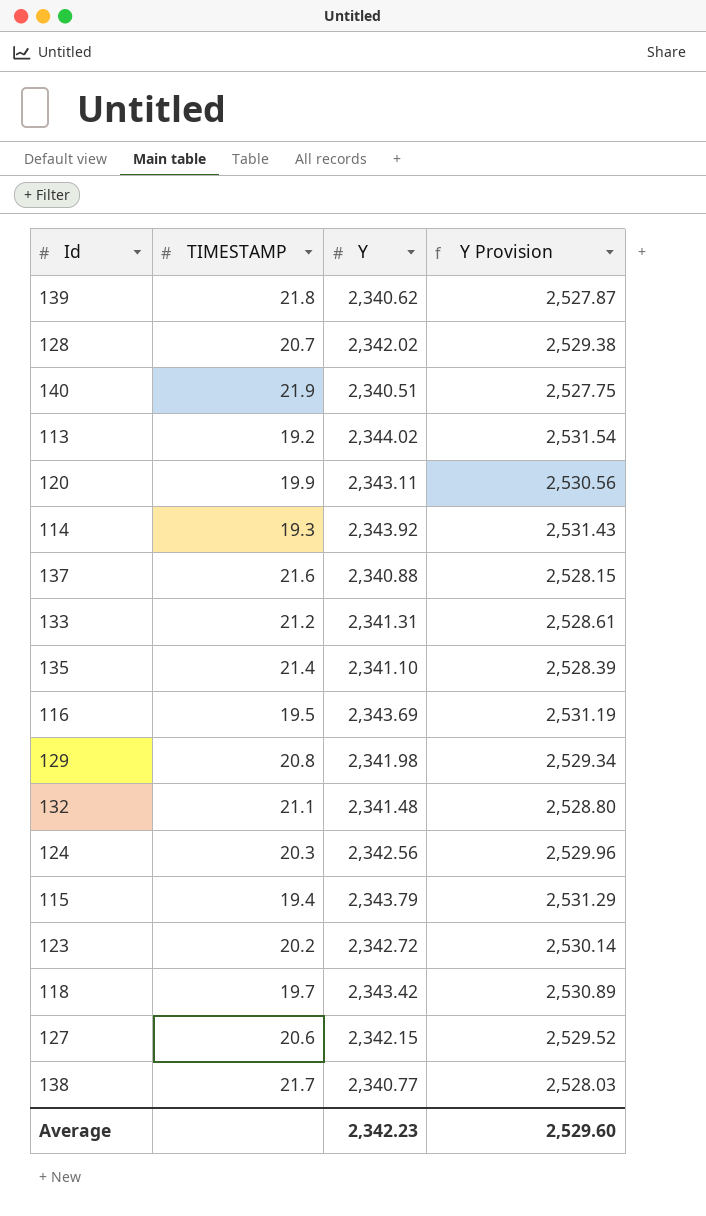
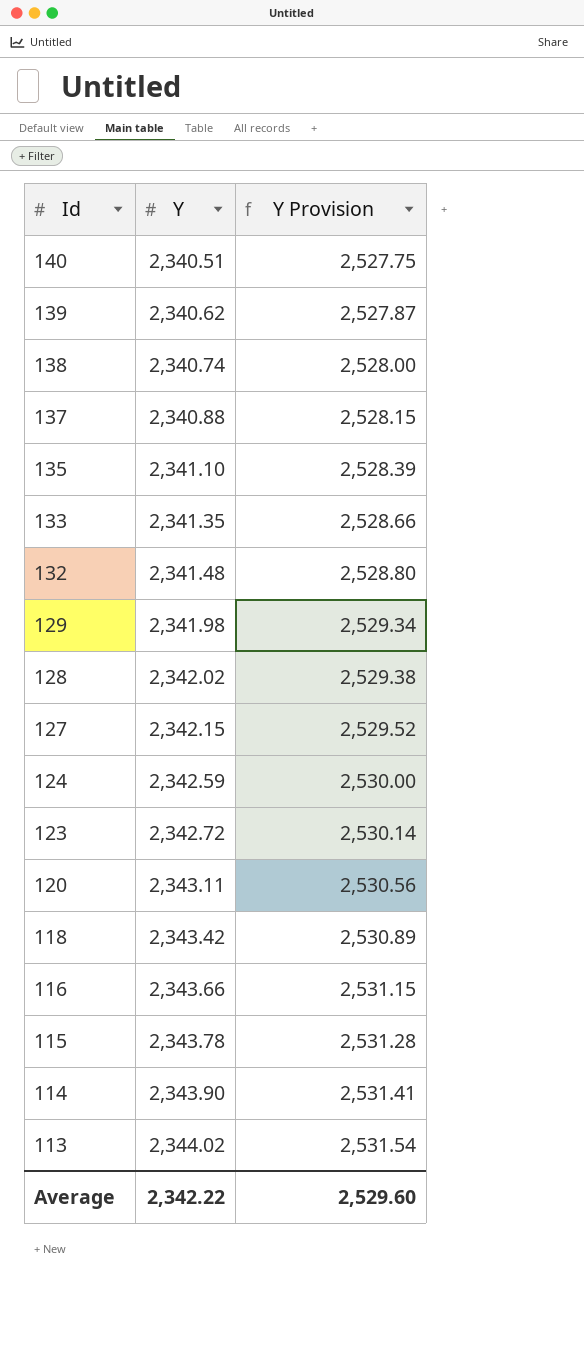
row order: none -> Id descending
column TIMESTAMP | position: 2 -> none
138 | Y: 2,340.77 -> 2,340.74
138 | Y Provision: 2,528.03 -> 2,528.00
133 | Y: 2,341.31 -> 2,341.35
133 | Y Provision: 2,528.61 -> 2,528.66
124 | Y: 2,342.56 -> 2,342.59
124 | Y Provision: 2,529.96 -> 2,530.00
116 | Y: 2,343.69 -> 2,343.66
116 | Y Provision: 2,531.19 -> 2,531.15
115 | Y: 2,343.79 -> 2,343.78
115 | Y Provision: 2,531.29 -> 2,531.28
114 | Y: 2,343.92 -> 2,343.90
114 | Y Provision: 2,531.43 -> 2,531.41
Average | Y: 2,342.23 -> 2,342.22

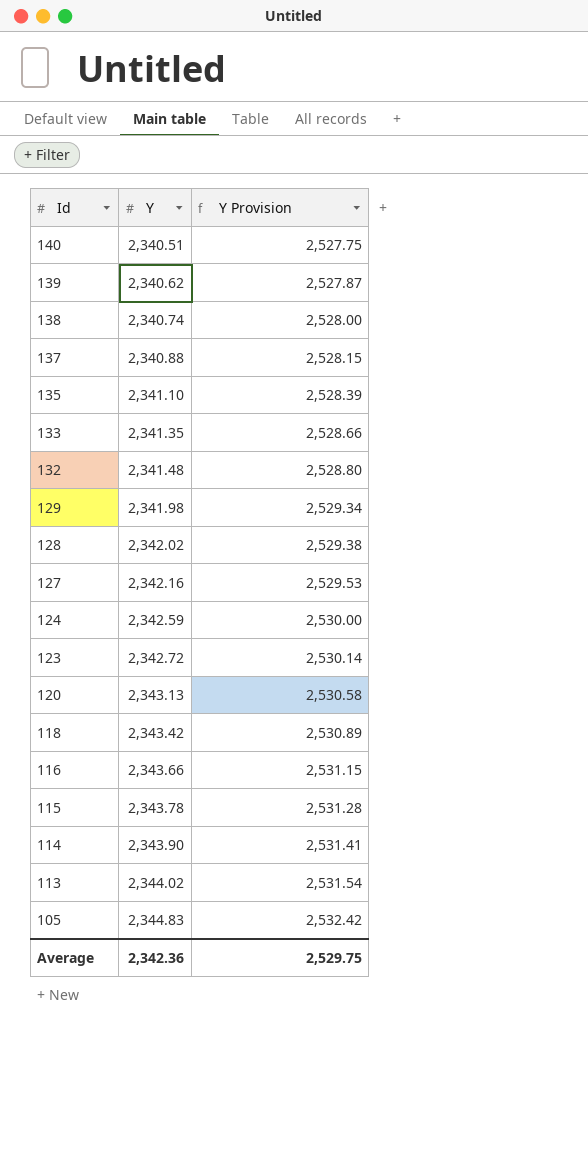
127 | Y: 2,342.15 -> 2,342.16
127 | Y Provision: 2,529.52 -> 2,529.53
120 | Y: 2,343.11 -> 2,343.13
120 | Y Provision: 2,530.56 -> 2,530.58
row 105: none -> 2,344.83 | 2,532.42
Average | Y: 2,342.22 -> 2,342.36
Average | Y Provision: 2,529.60 -> 2,529.75

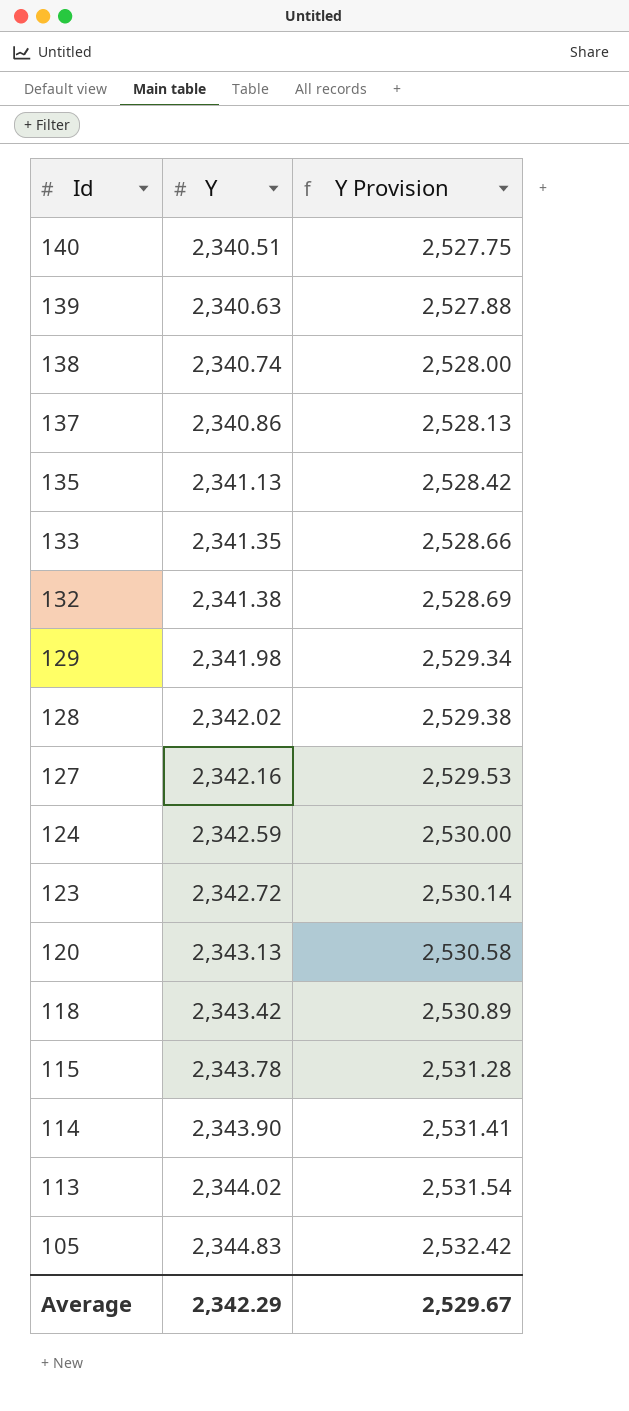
row 116: 2,343.66 | 2,531.15 -> none
139 | Y: 2,340.62 -> 2,340.63
139 | Y Provision: 2,527.87 -> 2,527.88
137 | Y: 2,340.88 -> 2,340.86
137 | Y Provision: 2,528.15 -> 2,528.13
135 | Y: 2,341.10 -> 2,341.13
135 | Y Provision: 2,528.39 -> 2,528.42
132 | Y: 2,341.48 -> 2,341.38
132 | Y Provision: 2,528.80 -> 2,528.69
Average | Y: 2,342.36 -> 2,342.29
Average | Y Provision: 2,529.75 -> 2,529.67

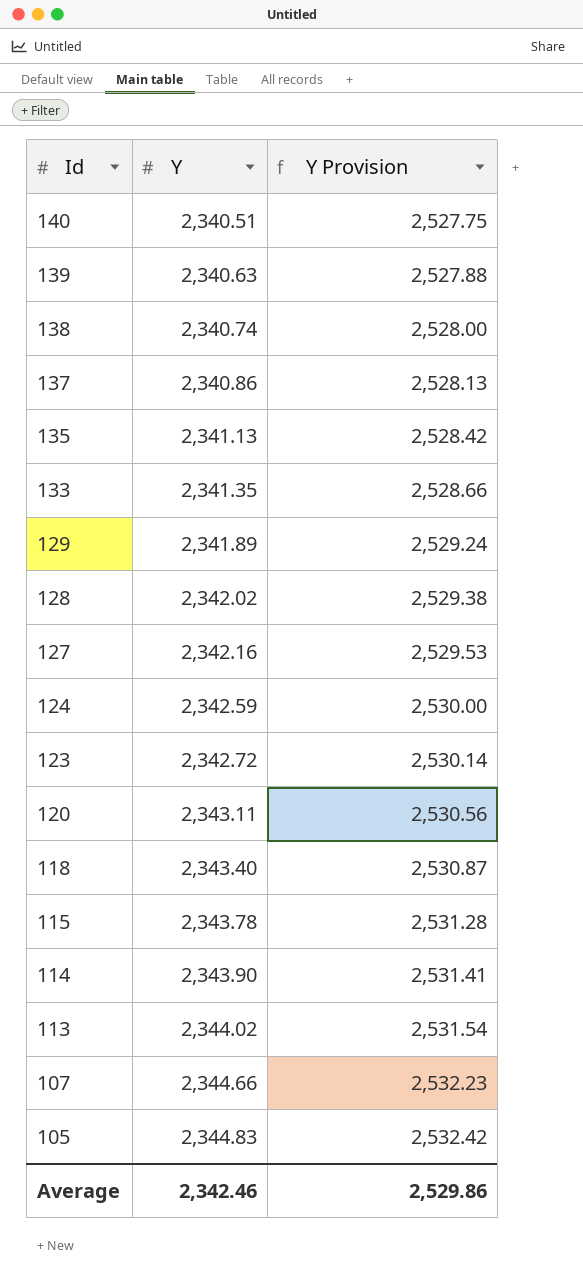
row 132: 2,341.38 | 2,528.69 -> none
129 | Y: 2,341.98 -> 2,341.89
129 | Y Provision: 2,529.34 -> 2,529.24
120 | Y: 2,343.13 -> 2,343.11
120 | Y Provision: 2,530.58 -> 2,530.56
118 | Y: 2,343.42 -> 2,343.40
118 | Y Provision: 2,530.89 -> 2,530.87
row 107: none -> 2,344.66 | 2,532.23
Average | Y: 2,342.29 -> 2,342.46
Average | Y Provision: 2,529.67 -> 2,529.86

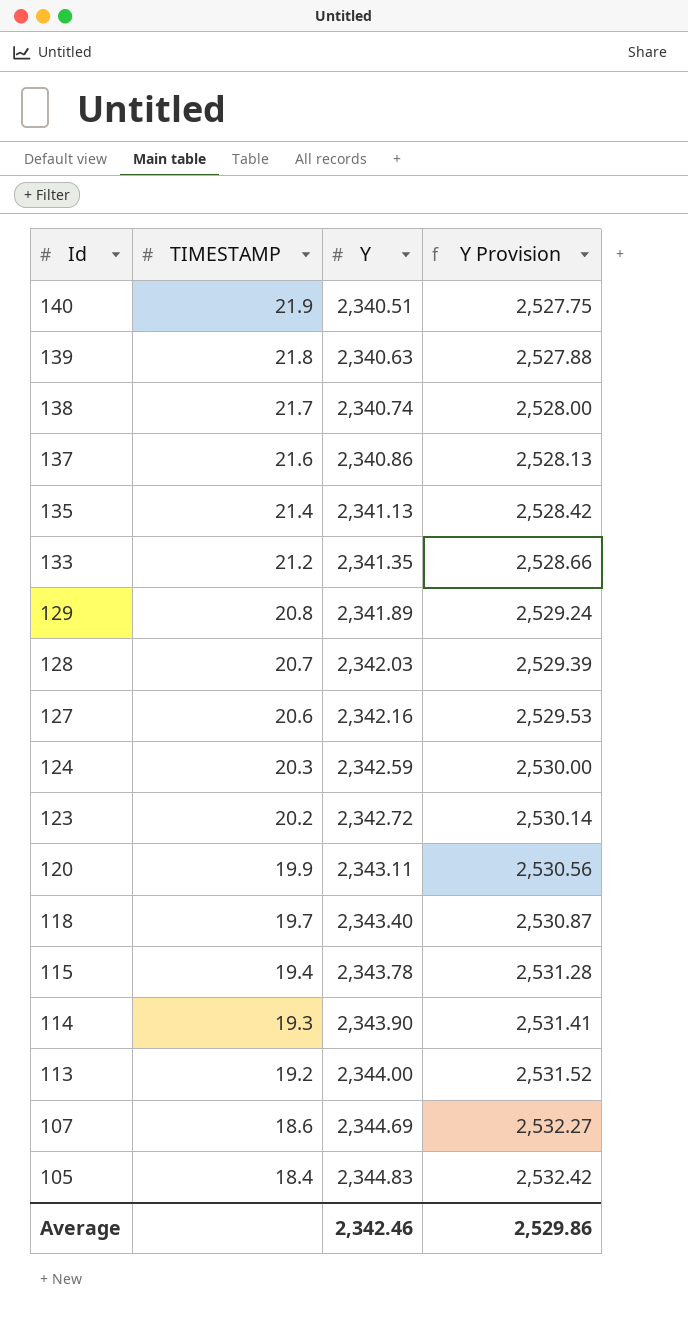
column TIMESTAMP | position: none -> 2
128 | Y: 2,342.02 -> 2,342.03
128 | Y Provision: 2,529.38 -> 2,529.39
113 | Y: 2,344.02 -> 2,344.00
113 | Y Provision: 2,531.54 -> 2,531.52
107 | Y: 2,344.66 -> 2,344.69
107 | Y Provision: 2,532.23 -> 2,532.27

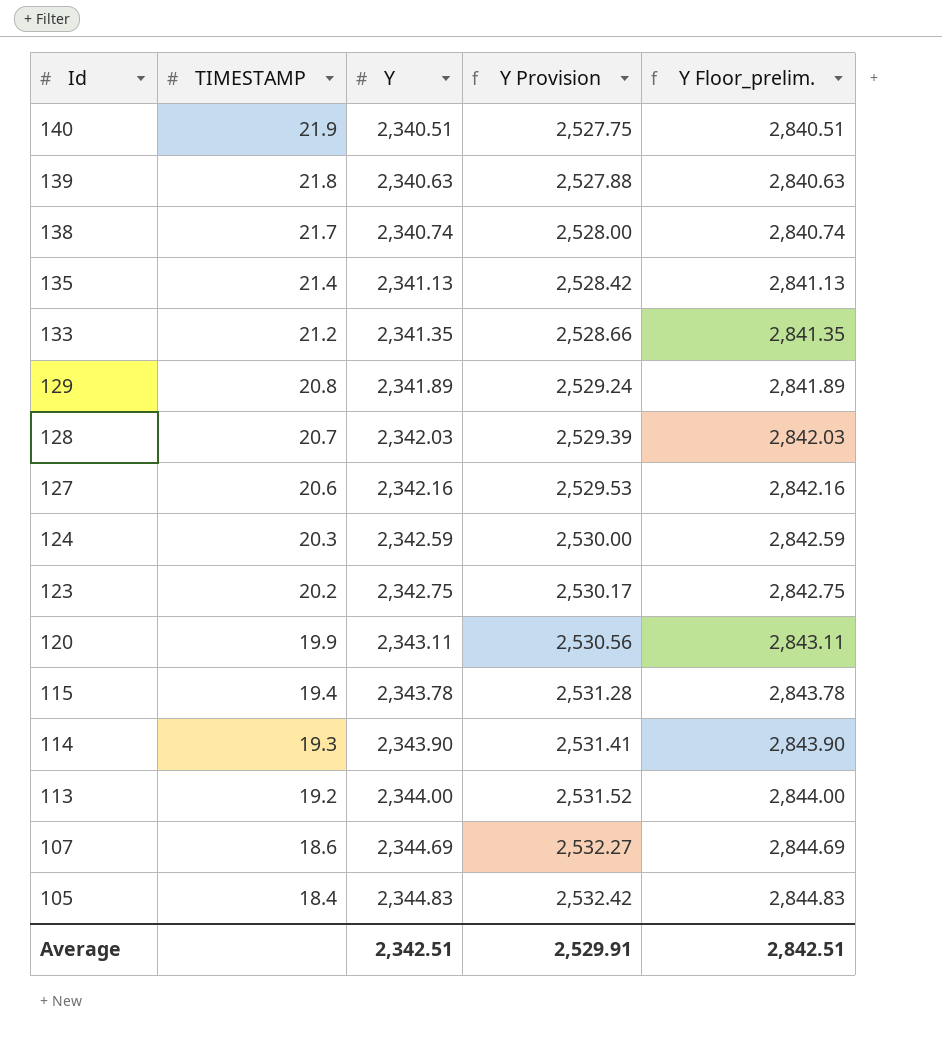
column Y Floor_prelim. | formula: none -> [Y] + 500
row 137: 21.6 | 2,340.86 | 2,528.13 -> none
row 118: 19.7 | 2,343.40 | 2,530.87 -> none
123 | Y: 2,342.72 -> 2,342.75
123 | Y Provision: 2,530.14 -> 2,530.17
Average | Y: 2,342.46 -> 2,342.51
Average | Y Provision: 2,529.86 -> 2,529.91

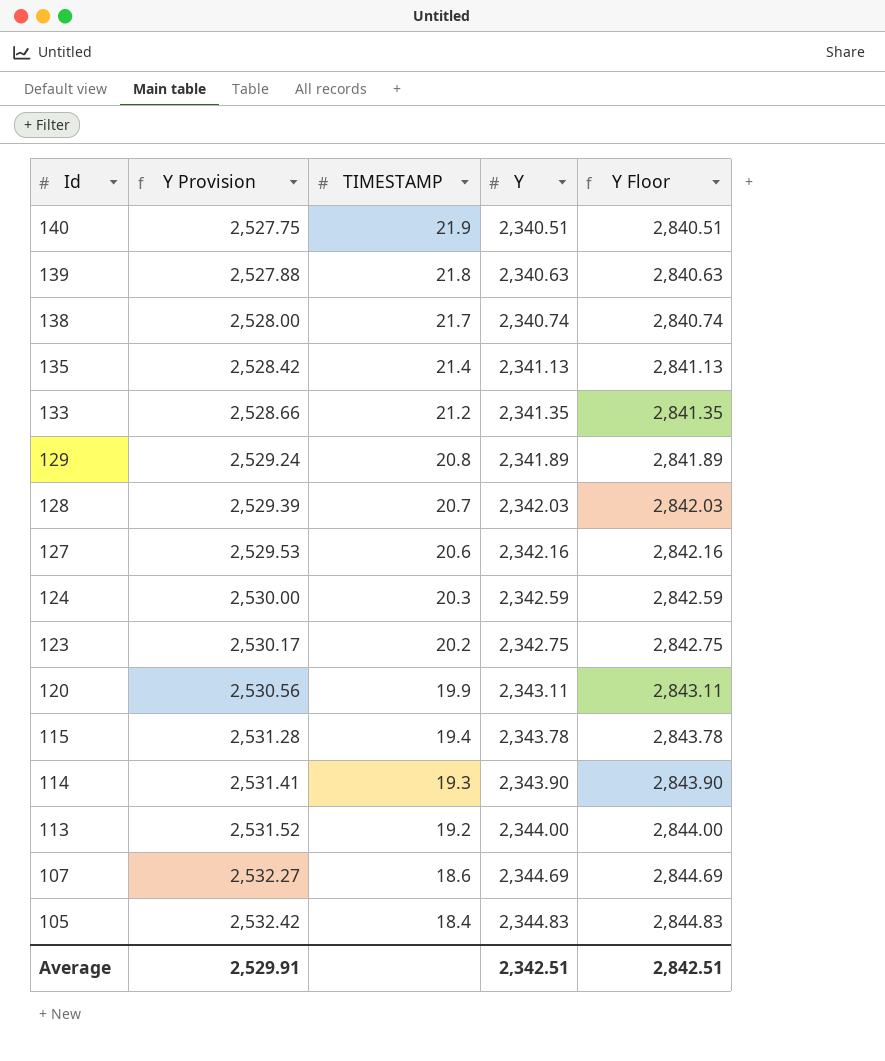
column Y Provision | position: 4 -> 2
column name: Y Floor_prelim. -> Y Floor

